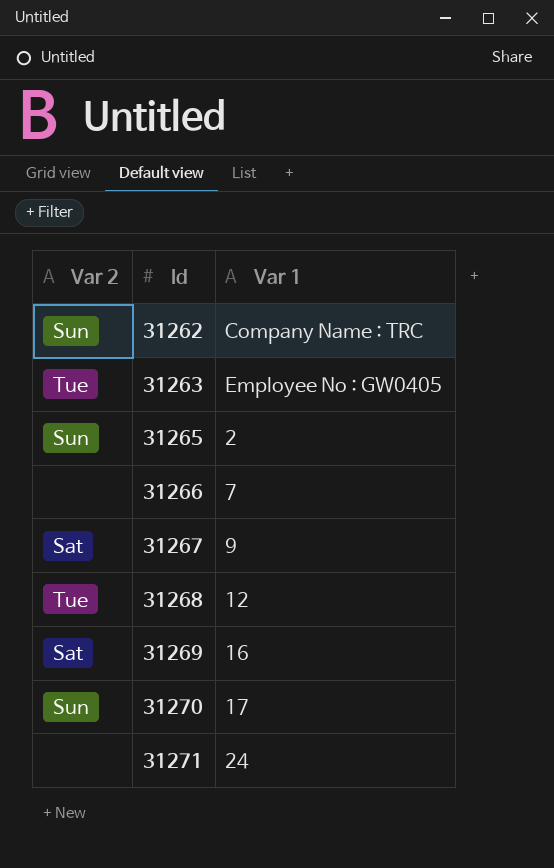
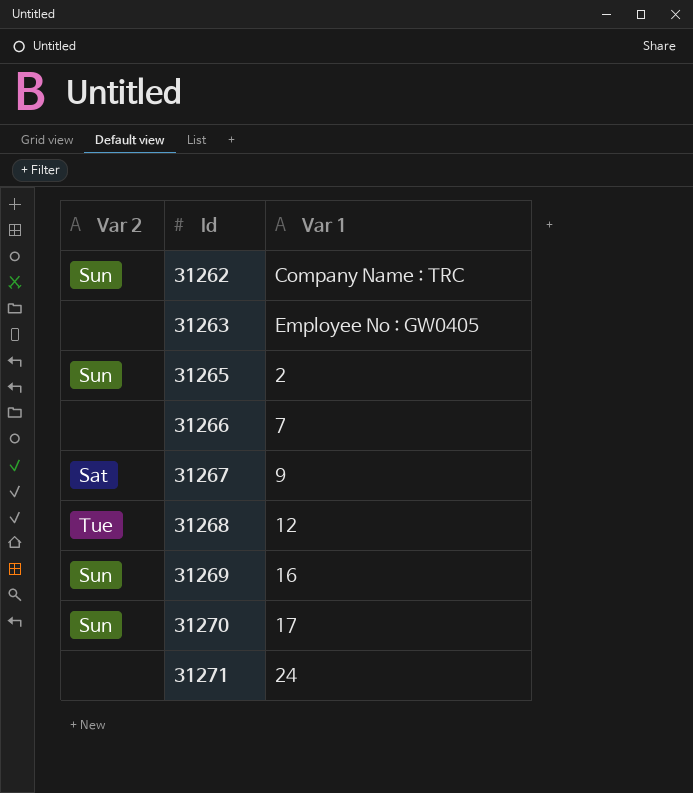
31263 | Var 2: Tue -> none
31269 | Var 2: Sat -> Sun

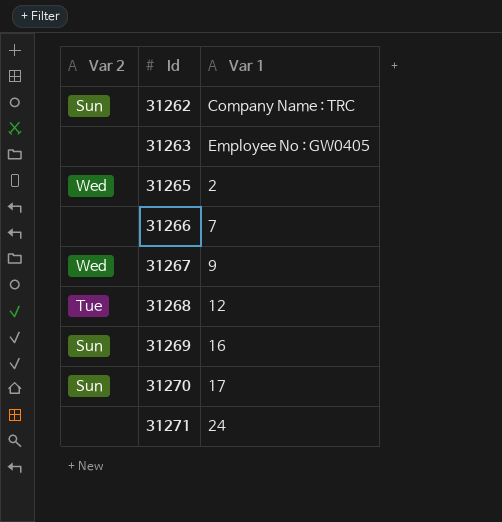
31265 | Var 2: Sun -> Wed
31267 | Var 2: Sat -> Wed

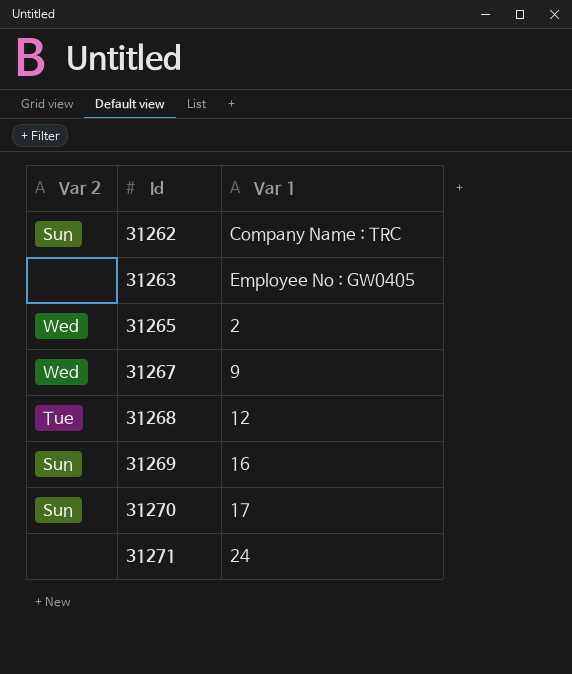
row 31266: none | 7 -> none

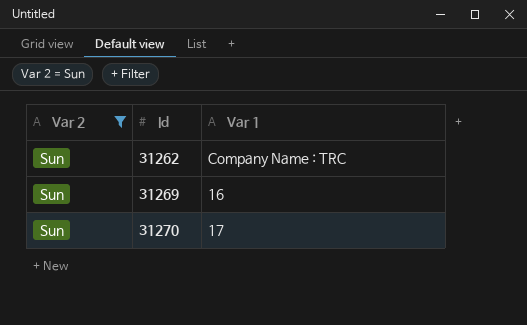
filter: none -> Var 2 = Sun

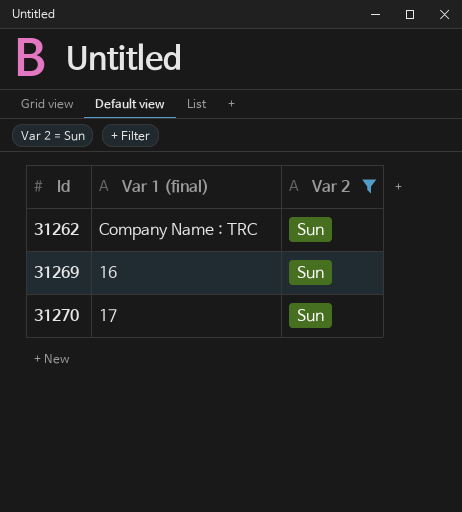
column name: Var 1 -> Var 1 (final)
column Var 2 | position: 1 -> 3

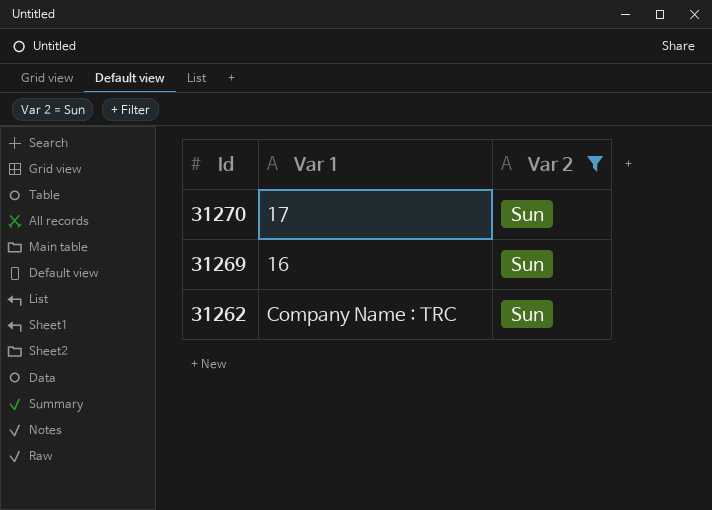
row order: Id ascending -> Id descending
column name: Var 1 (final) -> Var 1

